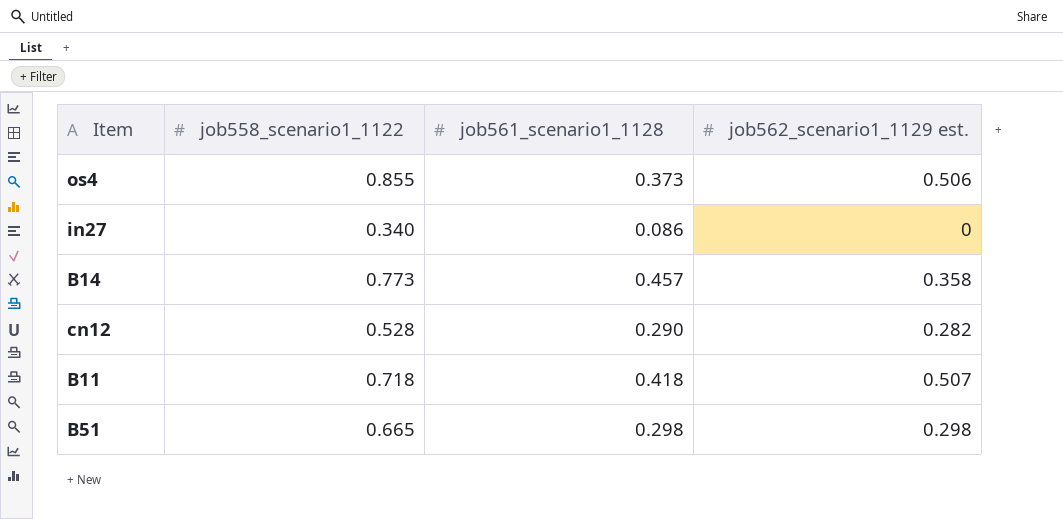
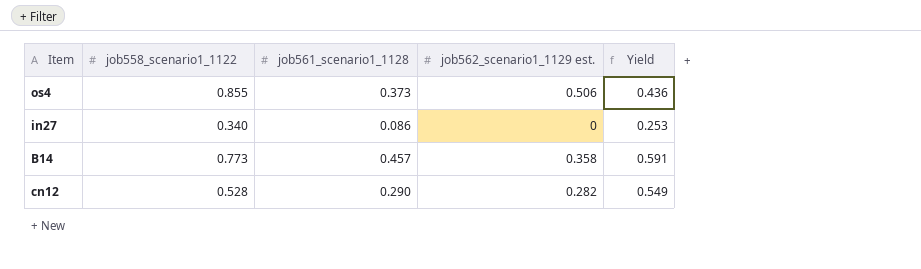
column Yield | formula: none -> [job561_scenario1_1128] / [job558_scenario1_1122]
row B11: 0.718 | 0.418 | 0.507 -> none
row B51: 0.665 | 0.298 | 0.298 -> none

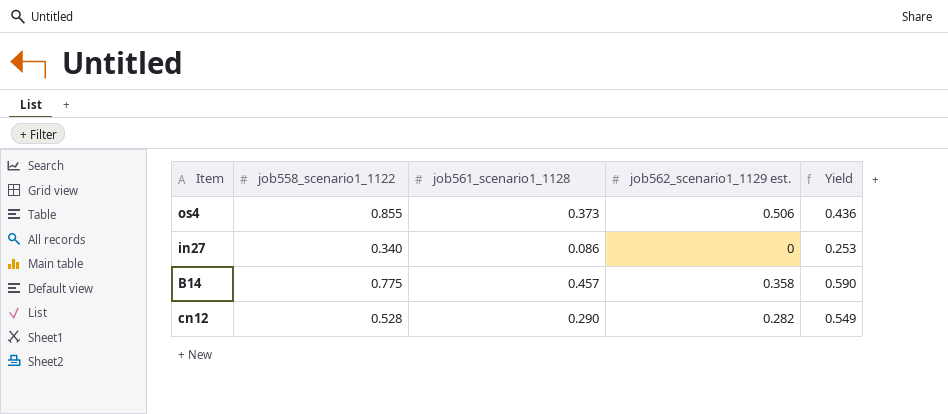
B14 | job558_scenario1_1122: 0.773 -> 0.775
B14 | Yield: 0.591 -> 0.590

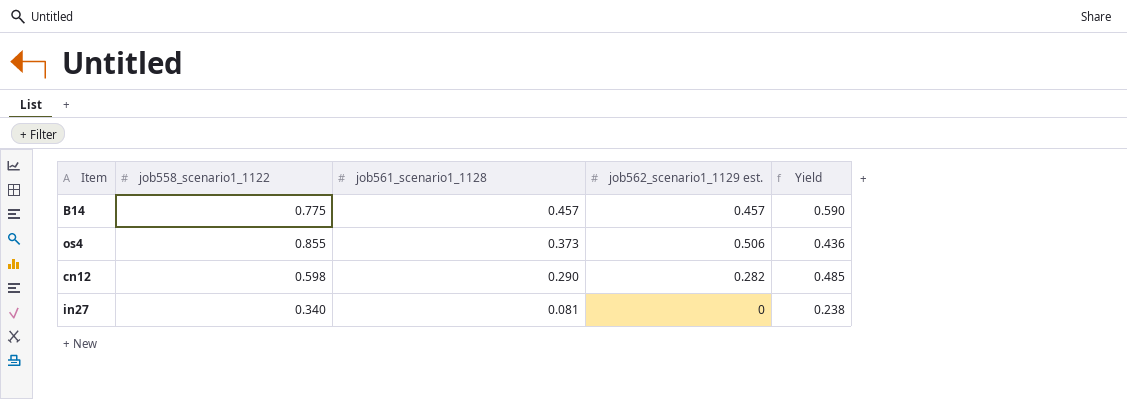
row order: none -> job561_scenario1_1128 descending
B14 | job562_scenario1_1129 est.: 0.358 -> 0.457
cn12 | job558_scenario1_1122: 0.528 -> 0.598
cn12 | Yield: 0.549 -> 0.485
in27 | job561_scenario1_1128: 0.086 -> 0.081
in27 | Yield: 0.253 -> 0.238

